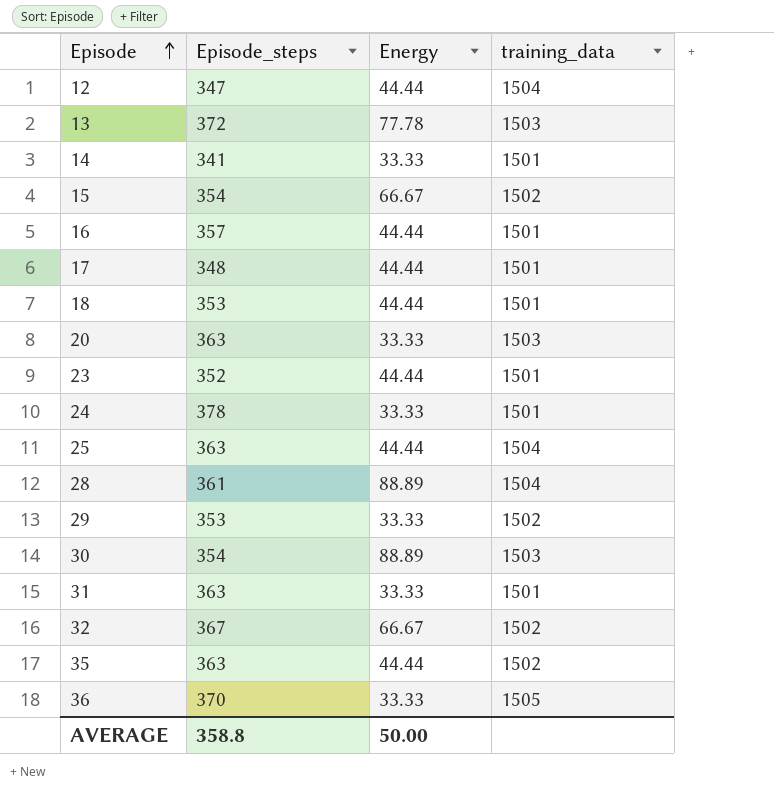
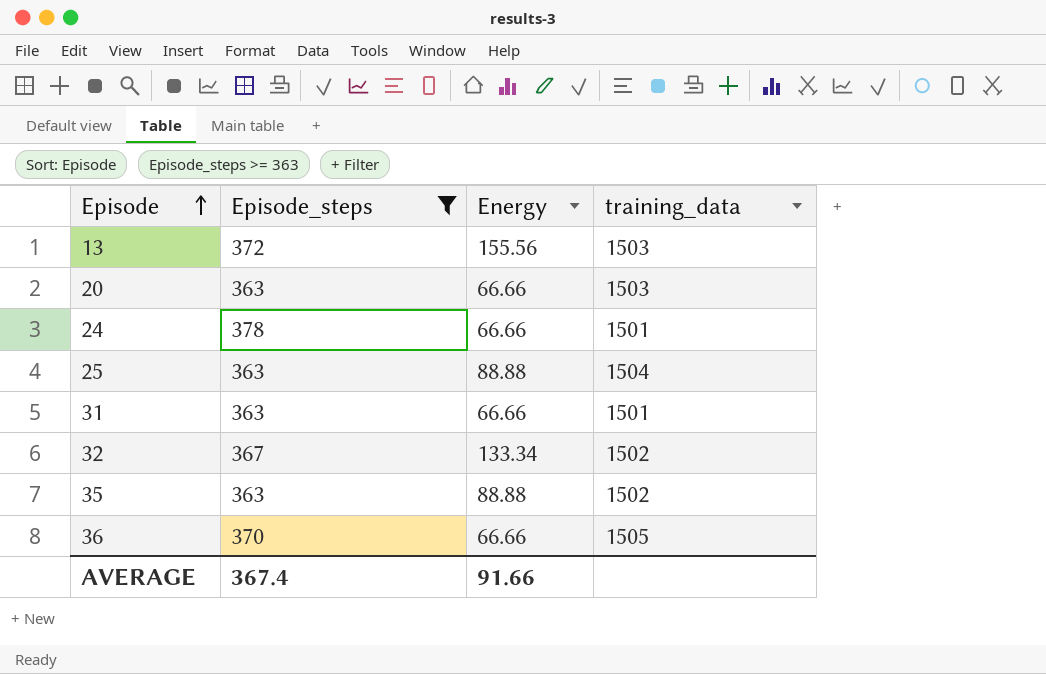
filter: none -> Episode_steps >= 363
13 | Energy: 77.78 -> 155.56
20 | Energy: 33.33 -> 66.66
24 | Energy: 33.33 -> 66.66
25 | Energy: 44.44 -> 88.88
31 | Energy: 33.33 -> 66.66
32 | Energy: 66.67 -> 133.34
35 | Energy: 44.44 -> 88.88
36 | Energy: 33.33 -> 66.66
AVERAGE | Episode_steps: 358.8 -> 367.4
AVERAGE | Energy: 50.00 -> 91.66

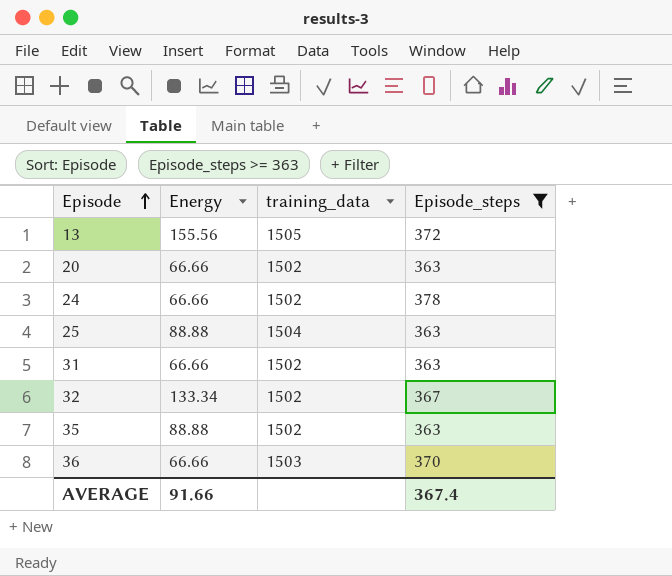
column Episode_steps | position: 2 -> 4
13 | training_data: 1503 -> 1505
20 | training_data: 1503 -> 1502
24 | training_data: 1501 -> 1502
31 | training_data: 1501 -> 1502
36 | training_data: 1505 -> 1503

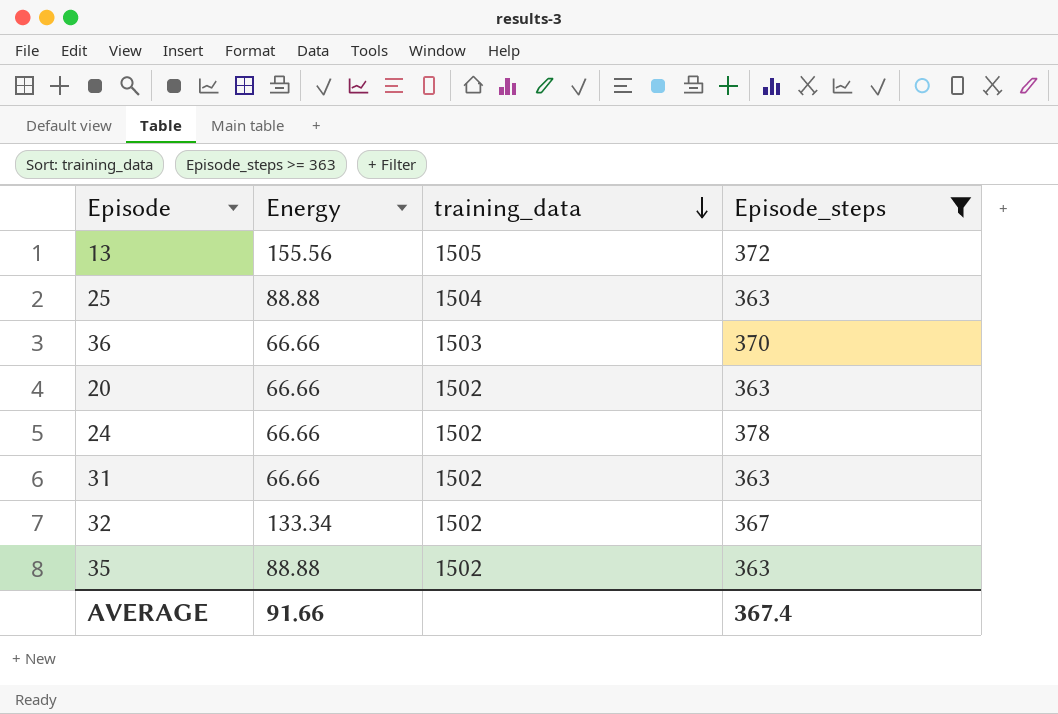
row order: Episode ascending -> training_data descending

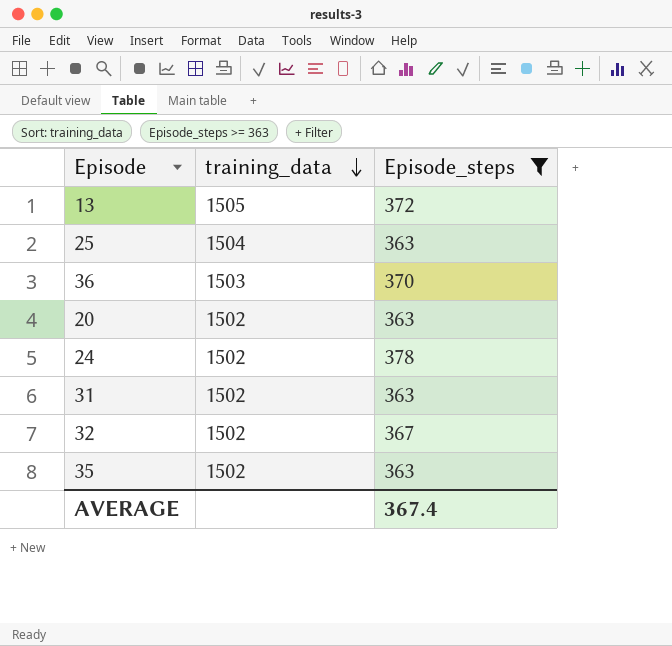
column Energy | position: 2 -> none

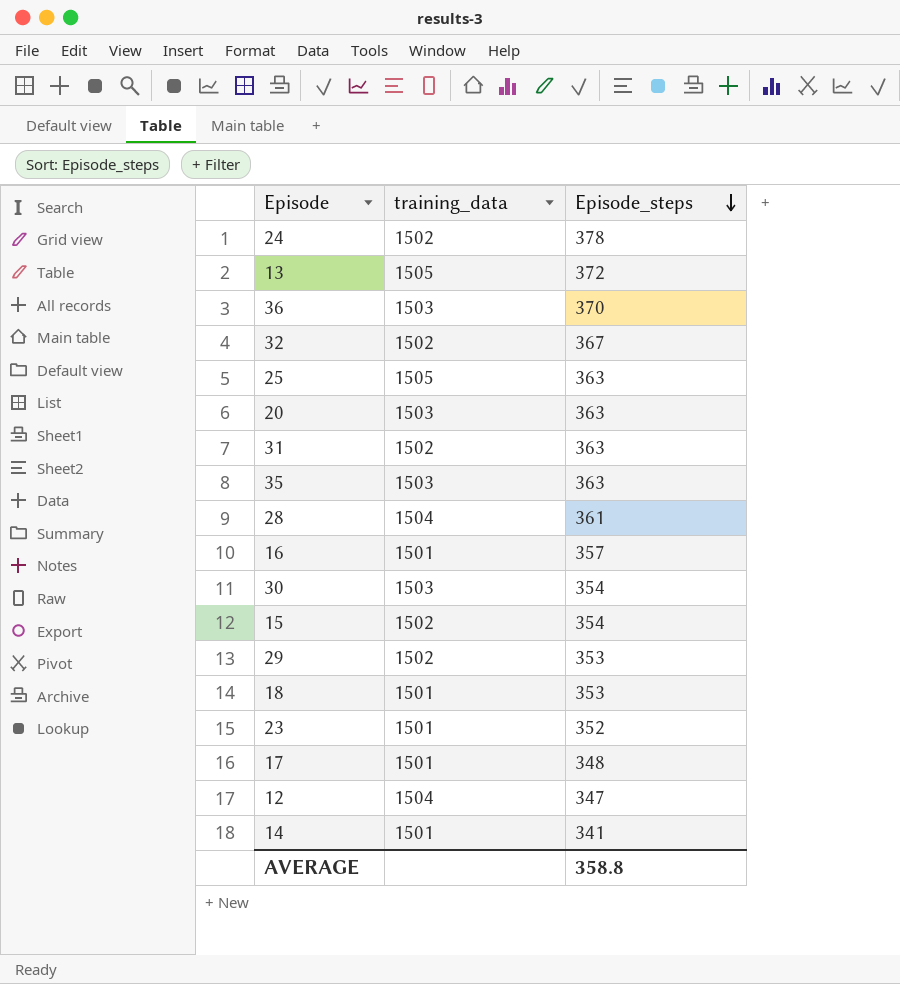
filter: Episode_steps >= 363 -> none
row order: training_data descending -> Episode_steps descending
25 | training_data: 1504 -> 1505
20 | training_data: 1502 -> 1503
35 | training_data: 1502 -> 1503
AVERAGE | Episode_steps: 367.4 -> 358.8

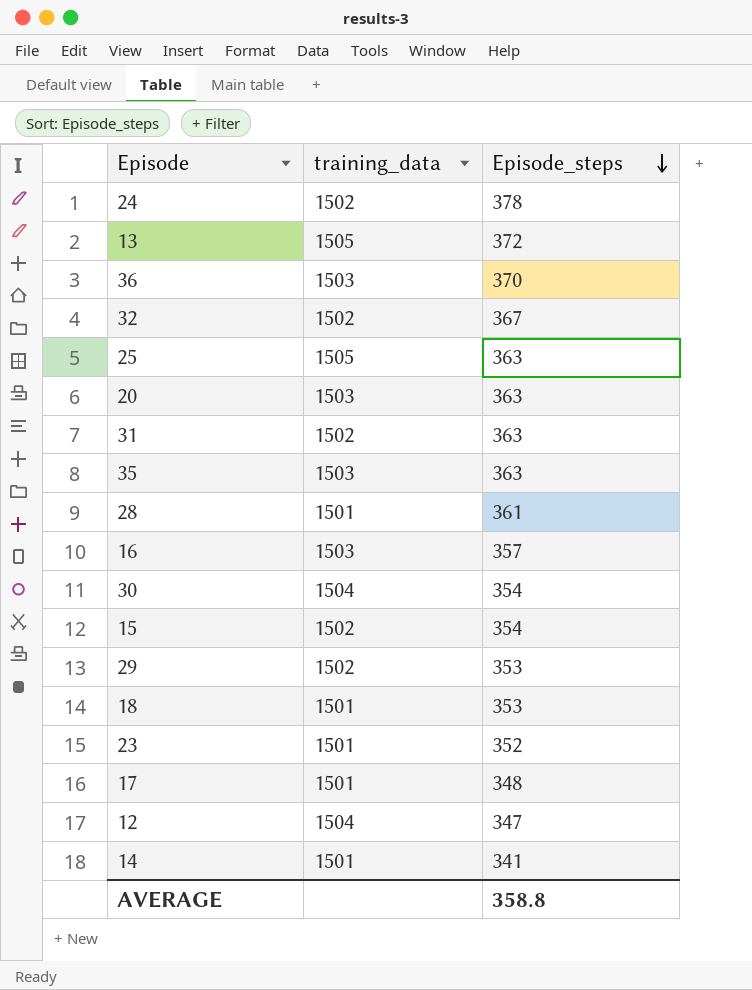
28 | training_data: 1504 -> 1501
16 | training_data: 1501 -> 1503
30 | training_data: 1503 -> 1504

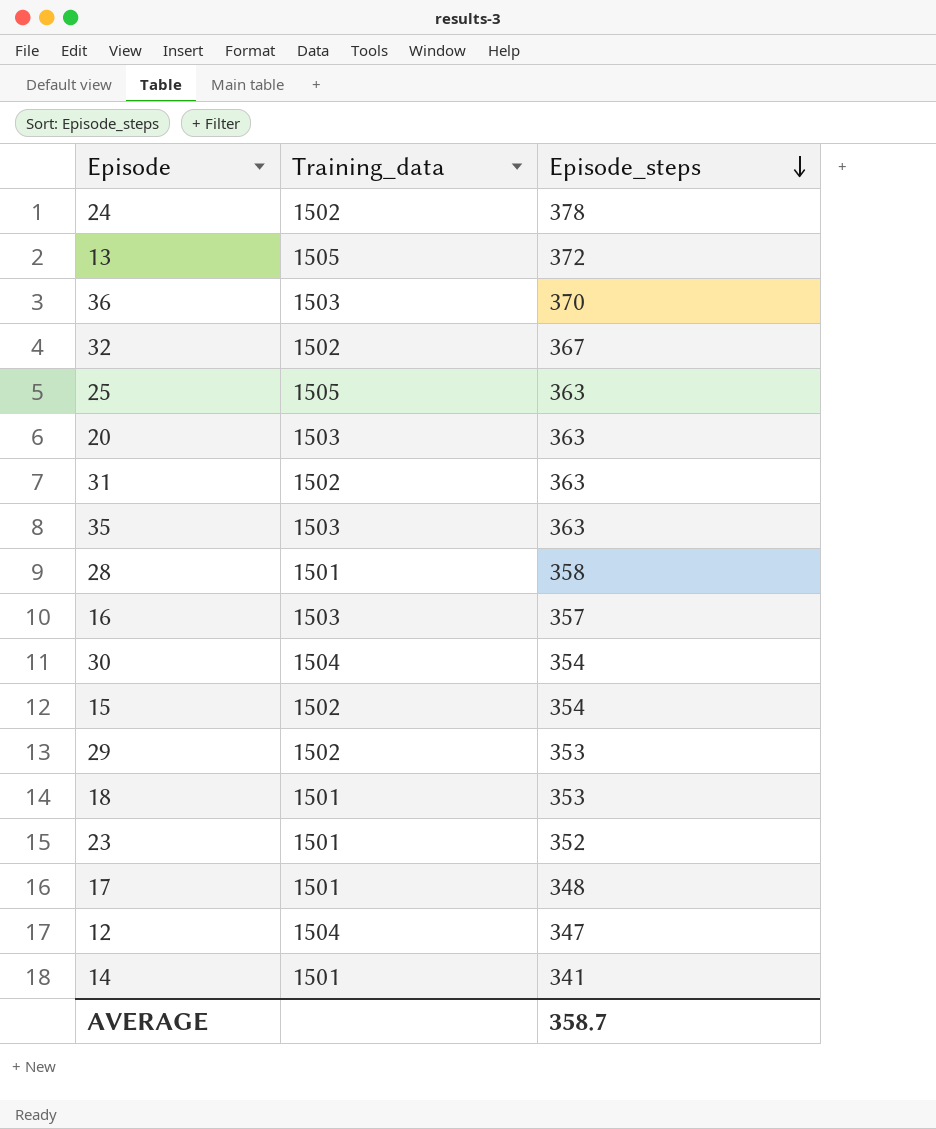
column name: training_data -> Training_data
28 | Episode_steps: 361 -> 358
AVERAGE | Episode_steps: 358.8 -> 358.7

